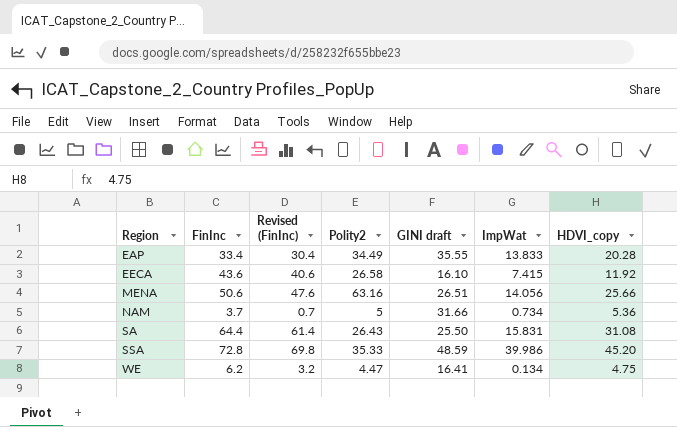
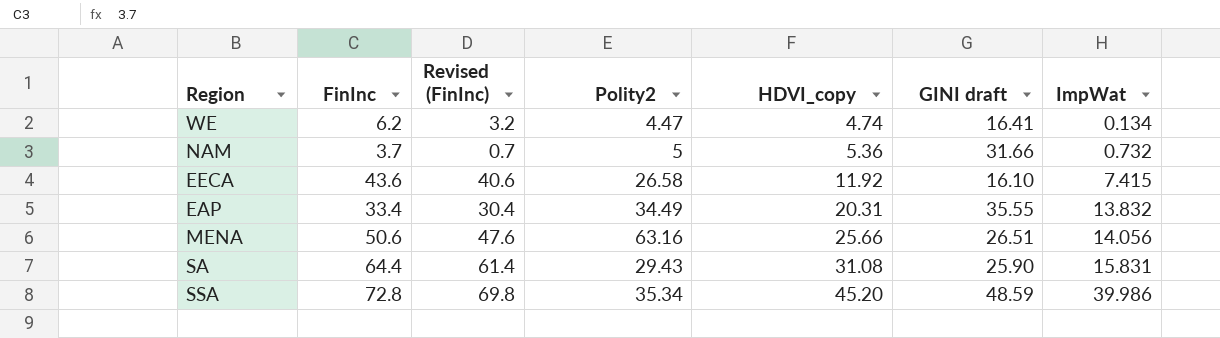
row order: Region ascending -> HDVI_copy ascending
column HDVI_copy | position: 7 -> 5
WE | HDVI_copy: 4.75 -> 4.74
NAM | ImpWat: 0.734 -> 0.732
EAP | HDVI_copy: 20.28 -> 20.31
EAP | ImpWat: 13.833 -> 13.832
SA | Polity2: 26.43 -> 29.43
SA | GINI draft: 25.50 -> 25.90
SSA | Polity2: 35.33 -> 35.34

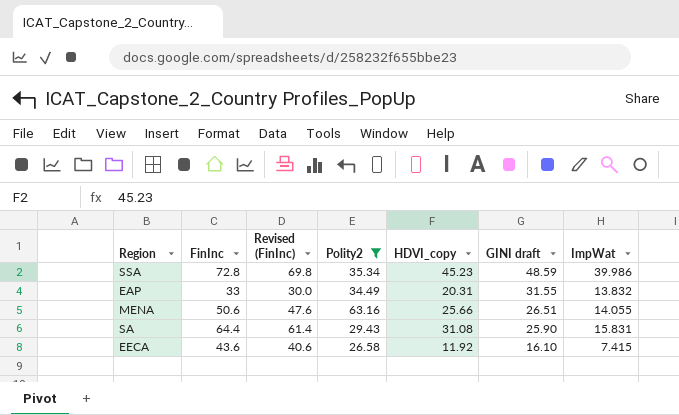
filter: none -> Polity2 >= 26.58
row order: HDVI_copy ascending -> GINI draft descending
SSA | HDVI_copy: 45.20 -> 45.23
EAP | FinInc: 33.4 -> 33
EAP | Revised (FinInc): 30.4 -> 30.0
EAP | GINI draft: 35.55 -> 31.55
MENA | ImpWat: 14.056 -> 14.055

